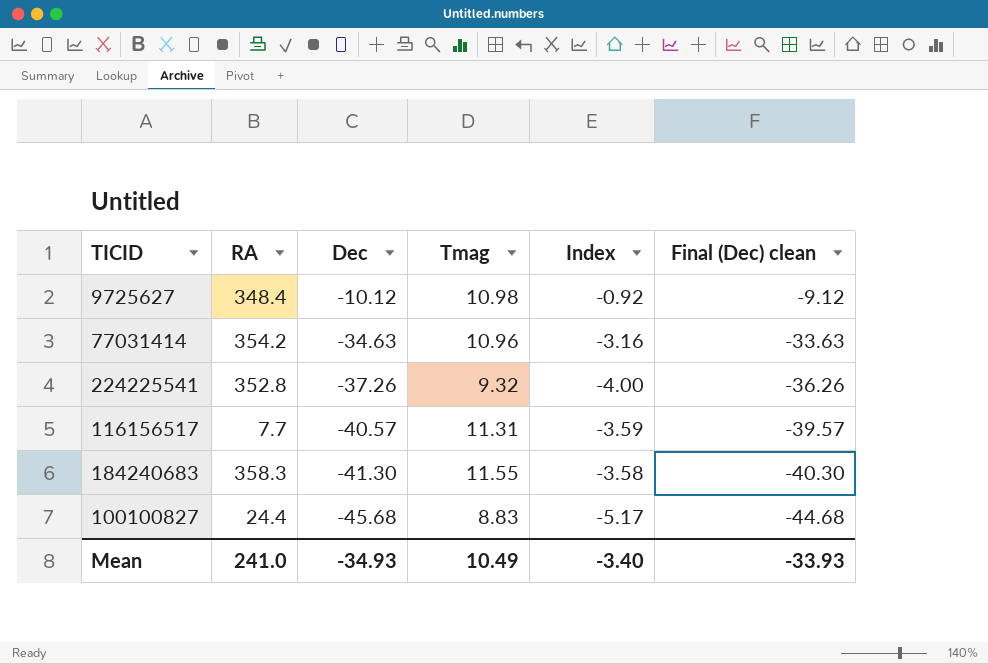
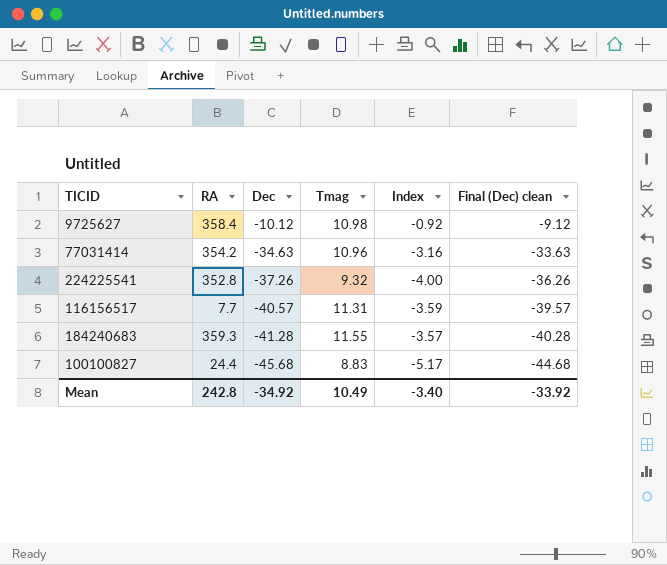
9725627 | RA: 348.4 -> 358.4
184240683 | RA: 358.3 -> 359.3
184240683 | Dec: -41.30 -> -41.28
184240683 | Index: -3.58 -> -3.57
184240683 | Final (Dec) clean: -40.30 -> -40.28
Mean | RA: 241.0 -> 242.8
Mean | Dec: -34.93 -> -34.92
Mean | Final (Dec) clean: -33.93 -> -33.92

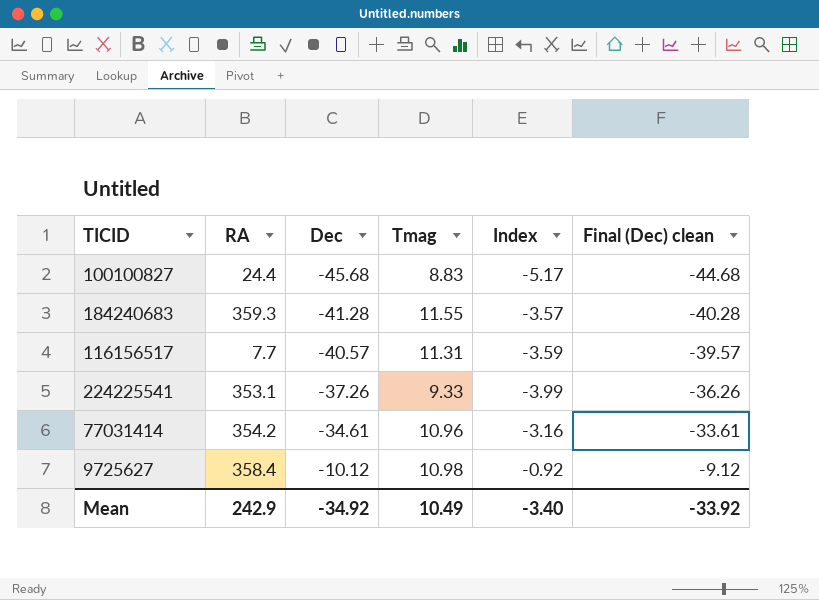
row order: Dec descending -> Dec ascending
224225541 | RA: 352.8 -> 353.1
224225541 | Tmag: 9.32 -> 9.33
224225541 | Index: -4.00 -> -3.99
77031414 | Dec: -34.63 -> -34.61
77031414 | Final (Dec) clean: -33.63 -> -33.61
Mean | RA: 242.8 -> 242.9

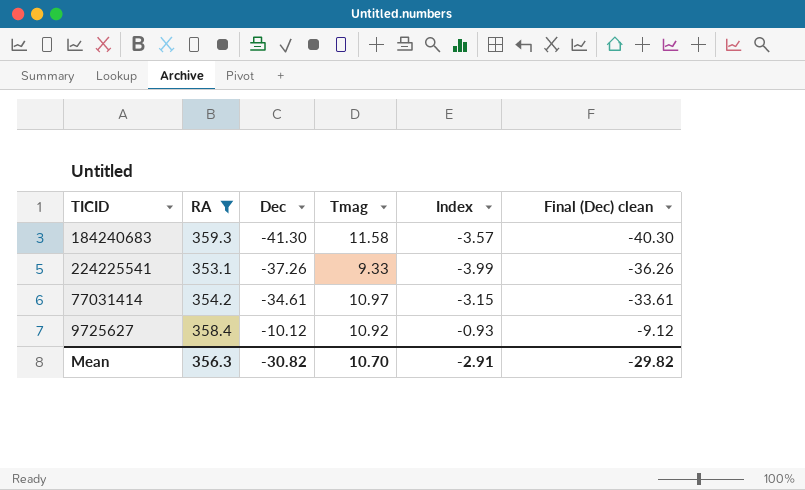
filter: none -> RA >= 353.1
184240683 | Dec: -41.28 -> -41.30
184240683 | Tmag: 11.55 -> 11.58
184240683 | Final (Dec) clean: -40.28 -> -40.30
77031414 | Tmag: 10.96 -> 10.97
77031414 | Index: -3.16 -> -3.15
9725627 | Tmag: 10.98 -> 10.92
9725627 | Index: -0.92 -> -0.93
Mean | RA: 242.9 -> 356.3
Mean | Dec: -34.92 -> -30.82
Mean | Tmag: 10.49 -> 10.70
Mean | Index: -3.40 -> -2.91
Mean | Final (Dec) clean: -33.92 -> -29.82

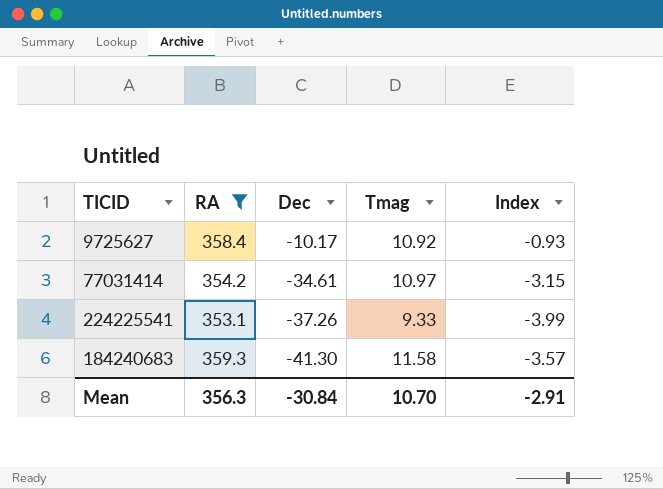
row order: Dec ascending -> Dec descending
column Final (Dec) clean | formula: [Dec] + 1 -> none
9725627 | Dec: -10.12 -> -10.17
Mean | Dec: -30.82 -> -30.84

